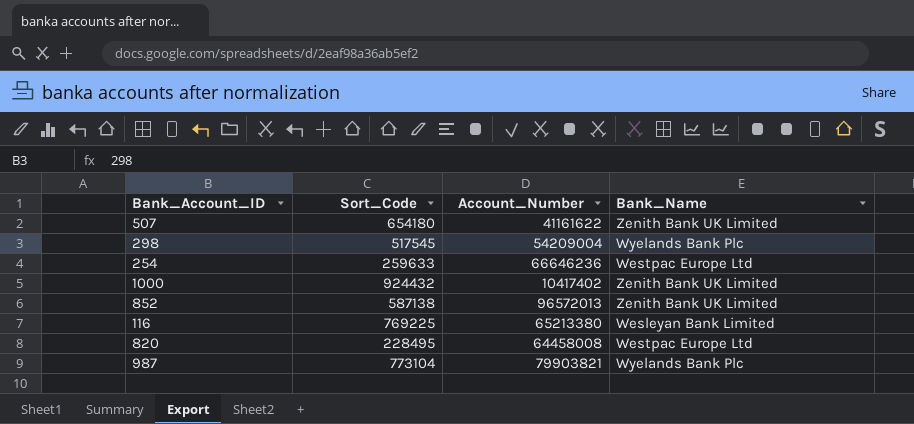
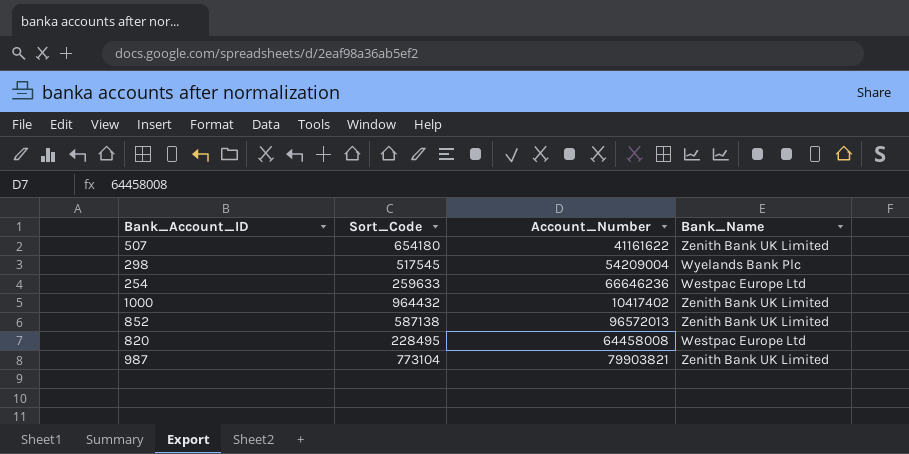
row 116: 769225 | 65213380 | Wesleyan Bank Limited -> none
1000 | Sort_Code: 924432 -> 964432
987 | Bank_Name: Wyelands Bank Plc -> Zenith Bank UK Limited

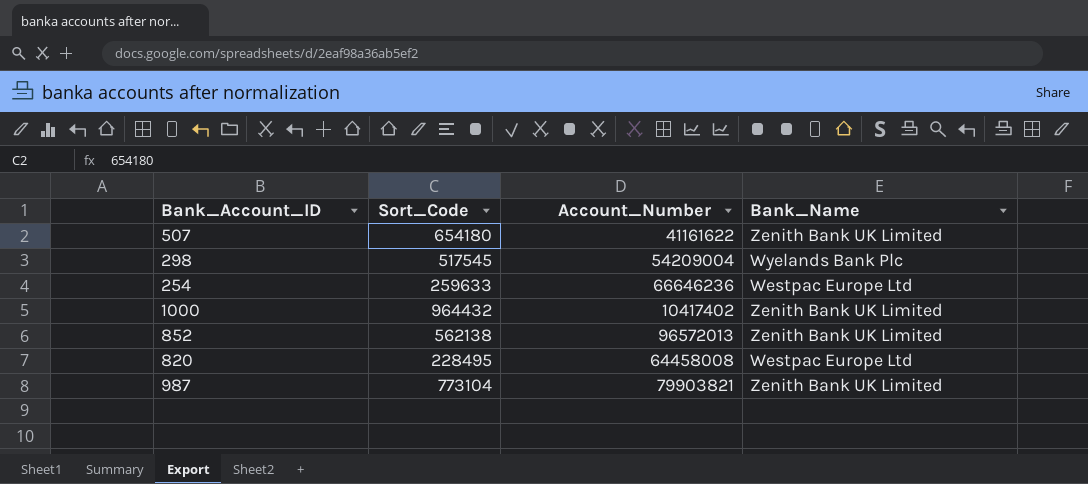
852 | Sort_Code: 587138 -> 562138

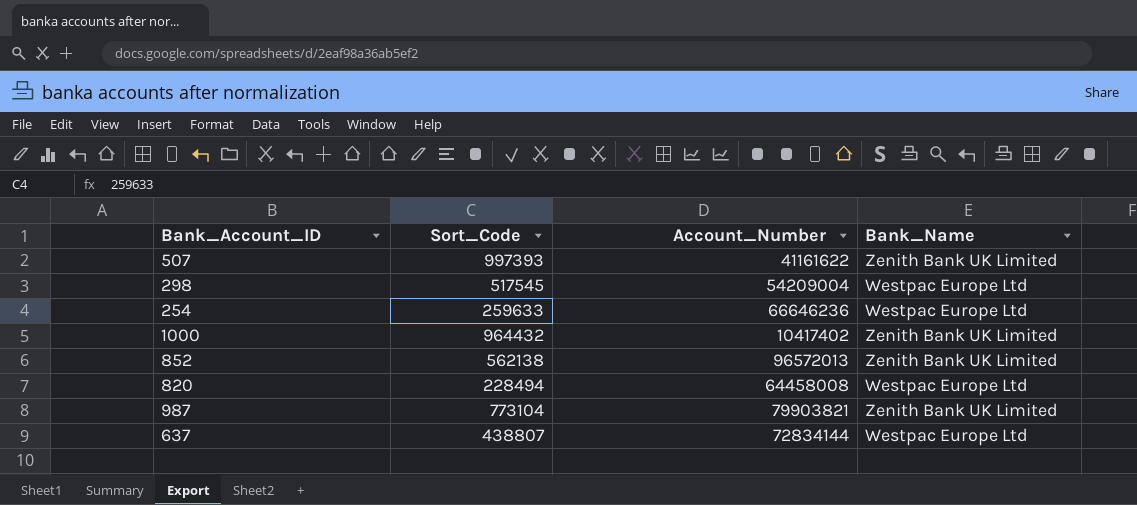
507 | Sort_Code: 654180 -> 997393
298 | Bank_Name: Wyelands Bank Plc -> Westpac Europe Ltd
820 | Sort_Code: 228495 -> 228494
row 637: none -> 438807 | 72834144 | Westpac Europe Ltd

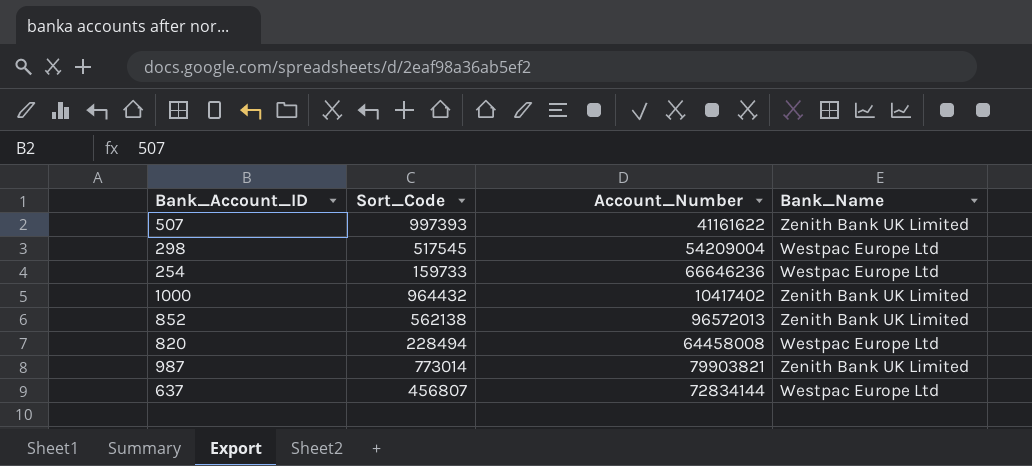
254 | Sort_Code: 259633 -> 159733
987 | Sort_Code: 773104 -> 773014
637 | Sort_Code: 438807 -> 456807

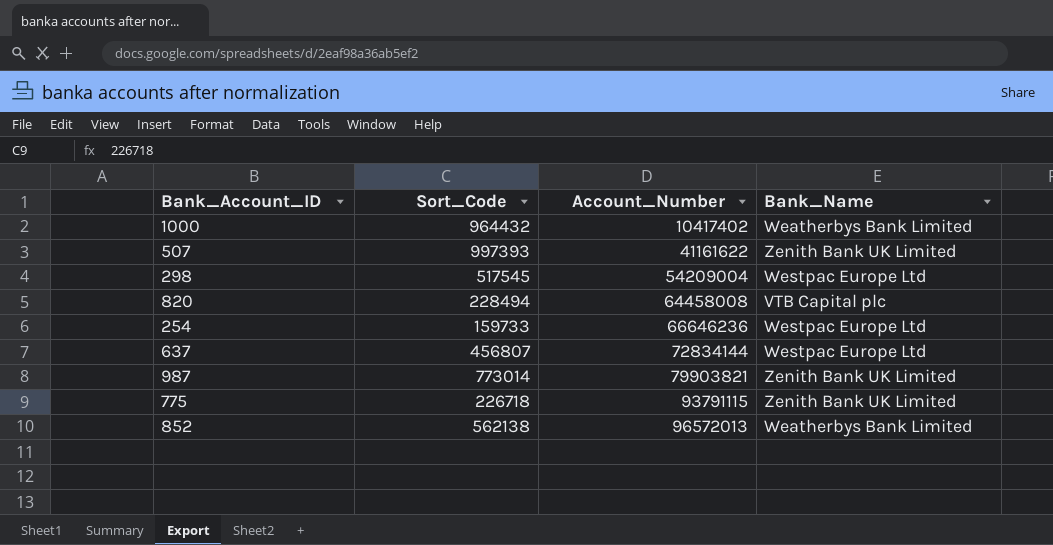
row order: none -> Account_Number ascending
1000 | Bank_Name: Zenith Bank UK Limited -> Weatherbys Bank Limited
820 | Bank_Name: Westpac Europe Ltd -> VTB Capital plc
row 775: none -> 226718 | 93791115 | Zenith Bank UK Limited
852 | Bank_Name: Zenith Bank UK Limited -> Weatherbys Bank Limited

